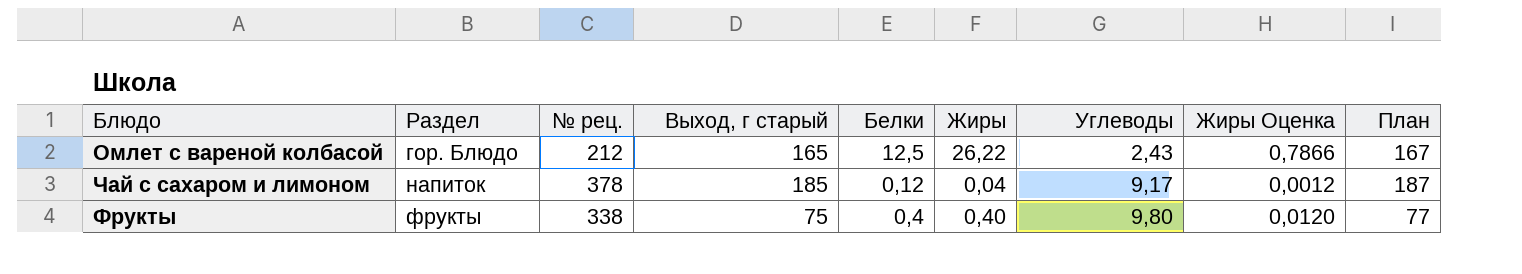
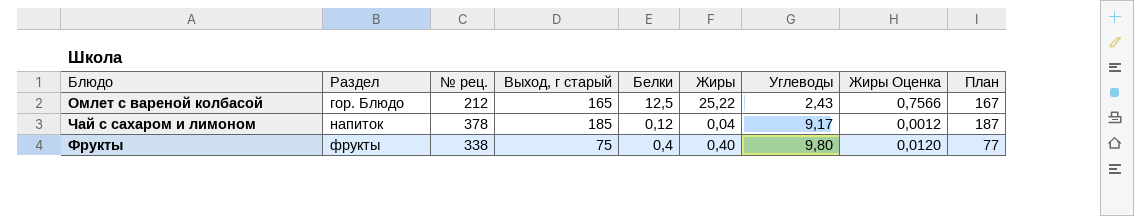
Омлет с вареной колбасой | Жиры: 26,22 -> 25,22
Омлет с вареной колбасой | Жиры Оценка: 0,7866 -> 0,7566

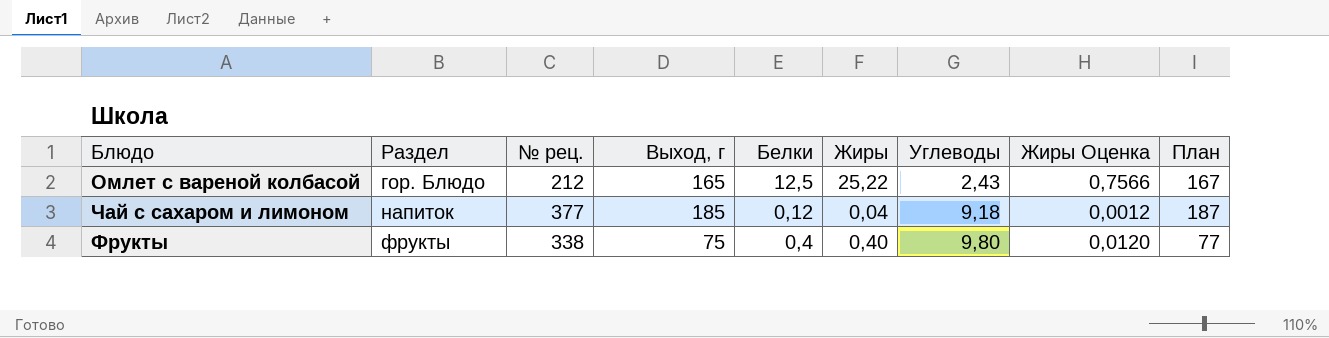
column name: Выход, г старый -> Выход, г
Чай с сахаром и лимоном | № рец.: 378 -> 377
Чай с сахаром и лимоном | Углеводы: 9,17 -> 9,18

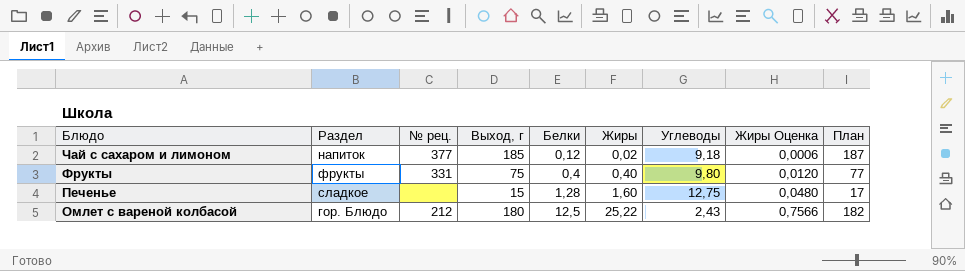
row order: Раздел ascending -> Блюдо descending
Чай с сахаром и лимоном | Жиры: 0,04 -> 0,02
Чай с сахаром и лимоном | Жиры Оценка: 0,0012 -> 0,0006
Фрукты | № рец.: 338 -> 331
row Печенье: none -> сладкое | none | 15 | 1,28 | 1,60 | 12,75 | 0,0480 | 17
Омлет с вареной колбасой | Выход, г: 165 -> 180
Омлет с вареной колбасой | План: 167 -> 182

